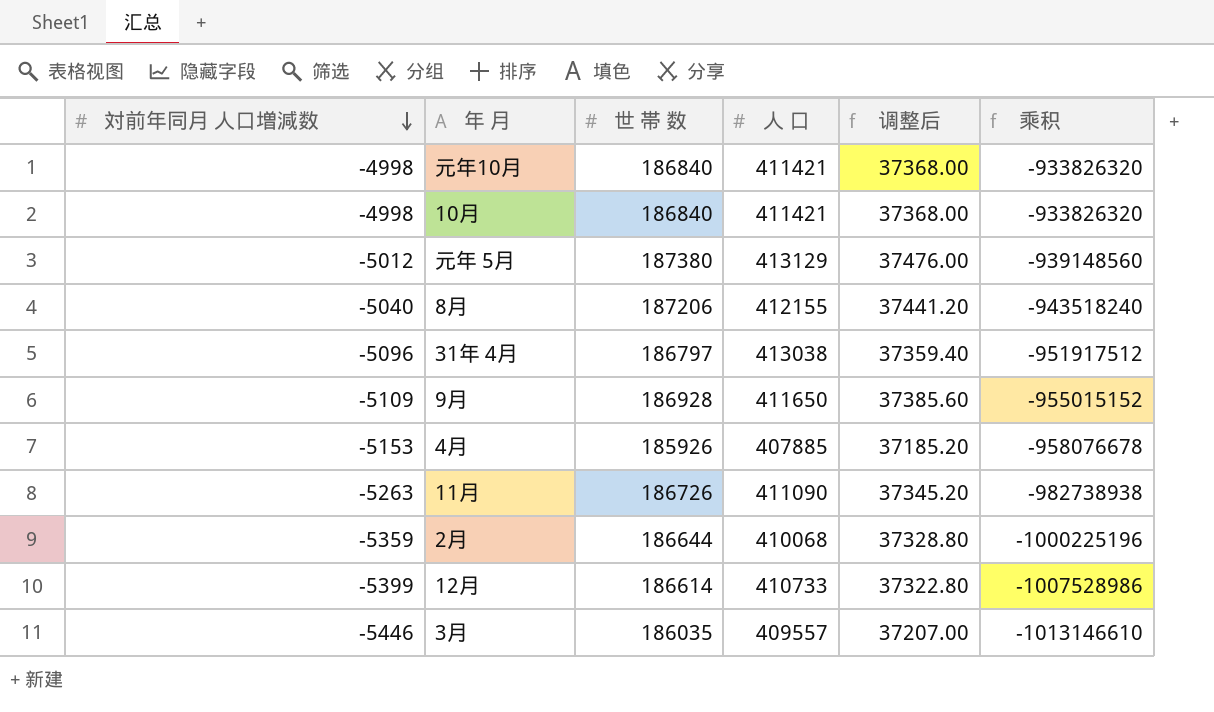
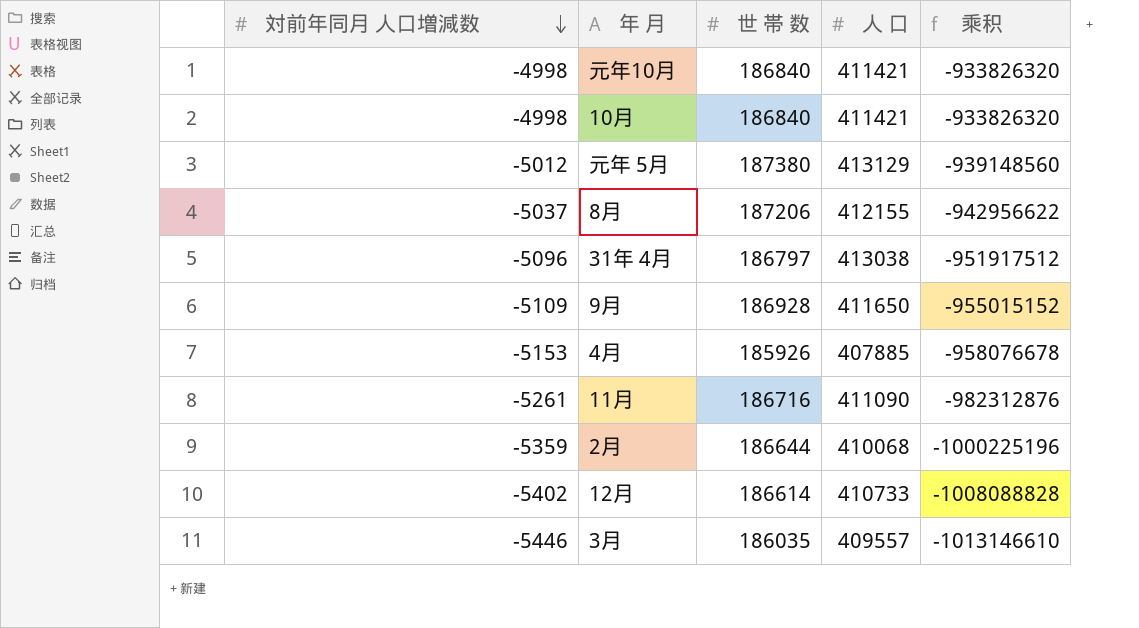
column 调整后 | formula: [世 帯 数] * 0.2 -> none
8月 | 対前年同月 人口増減数: -5040 -> -5037
8月 | 乘积: -943518240 -> -942956622
11月 | 対前年同月 人口増減数: -5263 -> -5261
11月 | 世 帯 数: 186726 -> 186716
11月 | 乘积: -982738938 -> -982312876
12月 | 対前年同月 人口増減数: -5399 -> -5402
12月 | 乘积: -1007528986 -> -1008088828

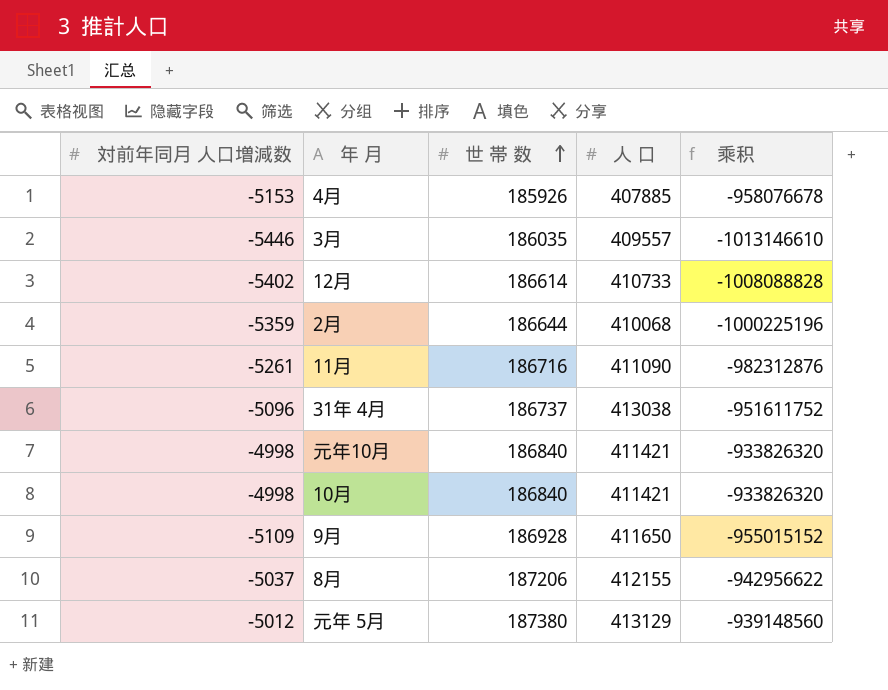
row order: 対前年同月 人口増減数 descending -> 世 帯 数 ascending
31年 4月 | 世 帯 数: 186797 -> 186737
31年 4月 | 乘积: -951917512 -> -951611752

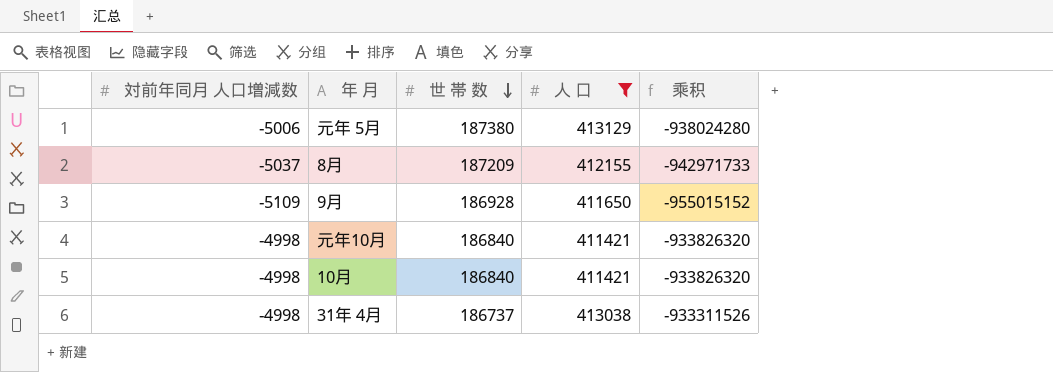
filter: none -> 人 口 >= 411421
row order: 世 帯 数 ascending -> 世 帯 数 descending
元年 5月 | 対前年同月 人口増減数: -5012 -> -5006
元年 5月 | 乘积: -939148560 -> -938024280
8月 | 世 帯 数: 187206 -> 187209
8月 | 乘积: -942956622 -> -942971733
31年 4月 | 対前年同月 人口増減数: -5096 -> -4998
31年 4月 | 乘积: -951611752 -> -933311526

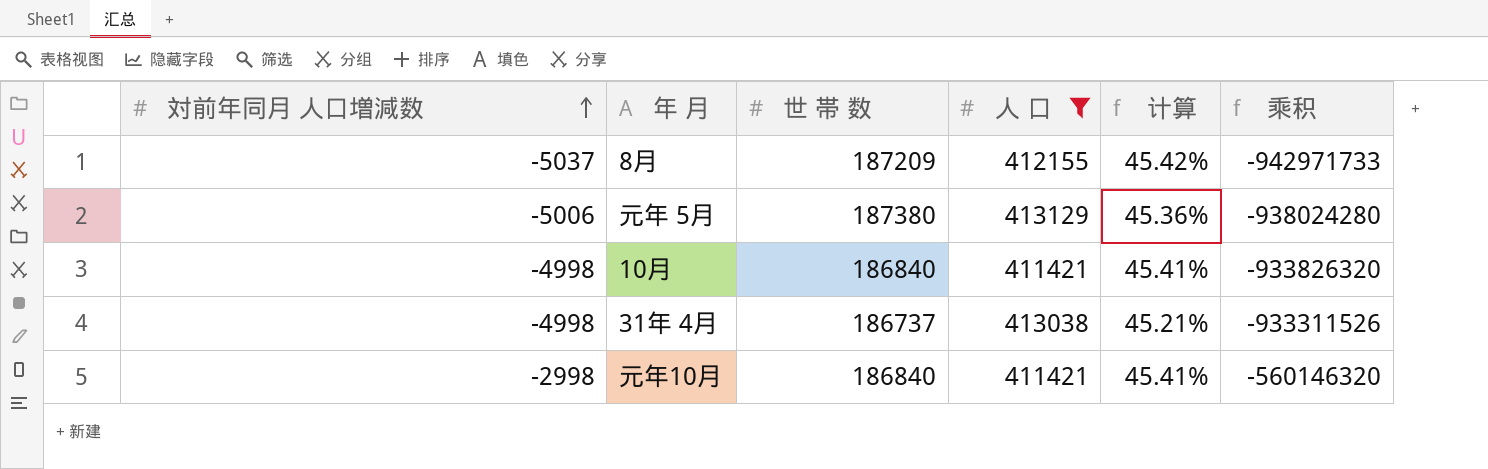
row order: 世 帯 数 descending -> 対前年同月 人口増減数 ascending
column 计算 | formula: none -> [世 帯 数] / [人 口]
row 9月: -5109 | 186928 | 411650 | -955015152 -> none
元年10月 | 対前年同月 人口増減数: -4998 -> -2998
元年10月 | 乘积: -933826320 -> -560146320

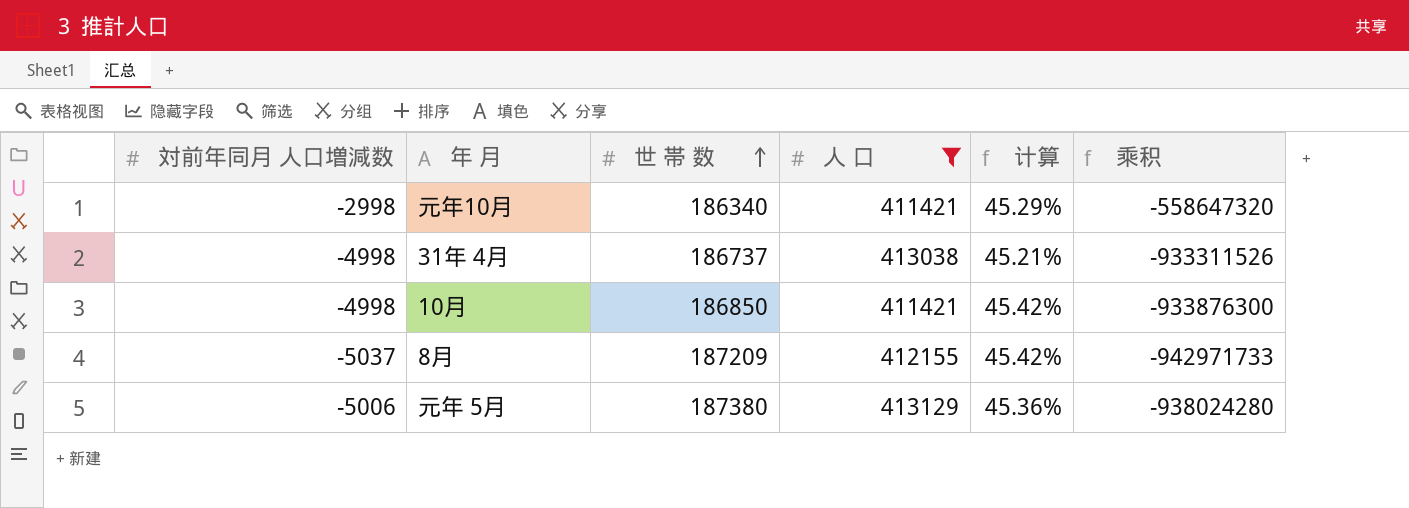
row order: 対前年同月 人口増減数 ascending -> 世 帯 数 ascending
元年10月 | 世 帯 数: 186840 -> 186340
元年10月 | 计算: 45.41% -> 45.29%
元年10月 | 乘积: -560146320 -> -558647320
10月 | 世 帯 数: 186840 -> 186850
10月 | 计算: 45.41% -> 45.42%
10月 | 乘积: -933826320 -> -933876300

